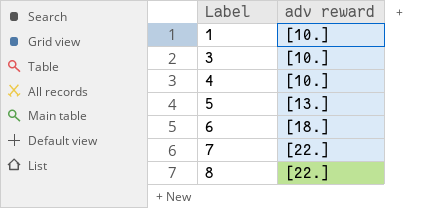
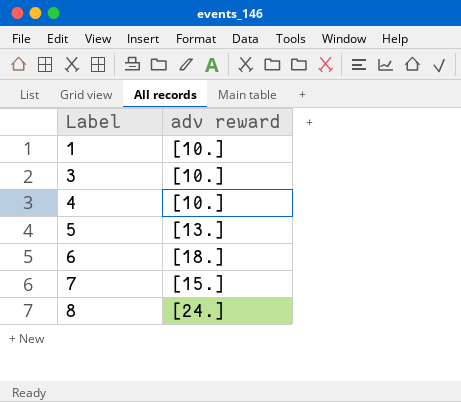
7 | adv reward: [22.] -> [15.]
8 | adv reward: [22.] -> [24.]

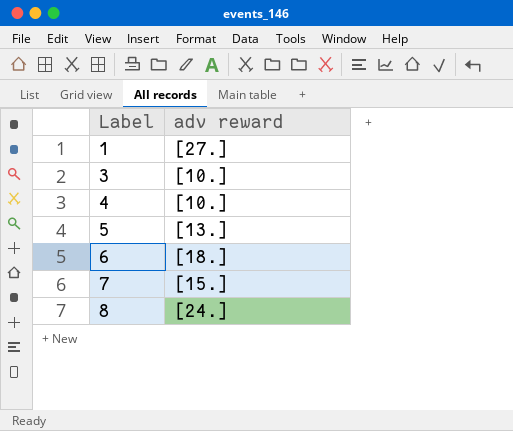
1 | adv reward: [10.] -> [27.]

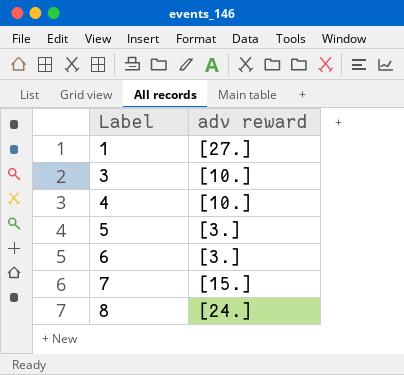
5 | adv reward: [13.] -> [3.]
6 | adv reward: [18.] -> [3.]

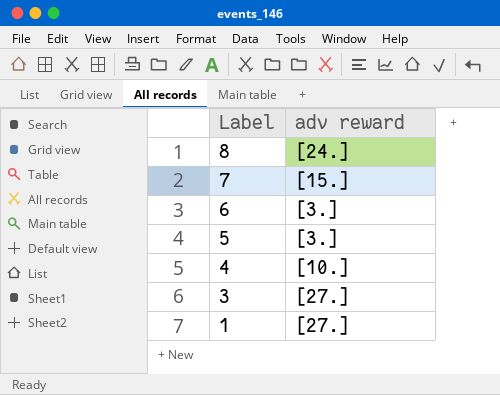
row order: Label ascending -> Label descending
3 | adv reward: [10.] -> [27.]

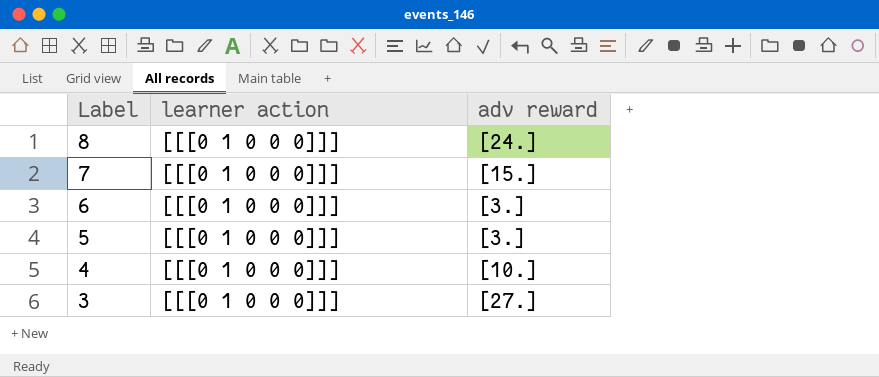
column learner action | position: none -> 2
row 1: [27.] -> none

